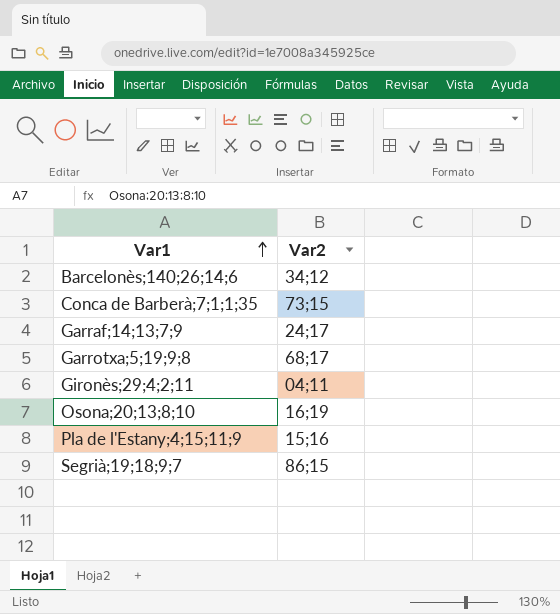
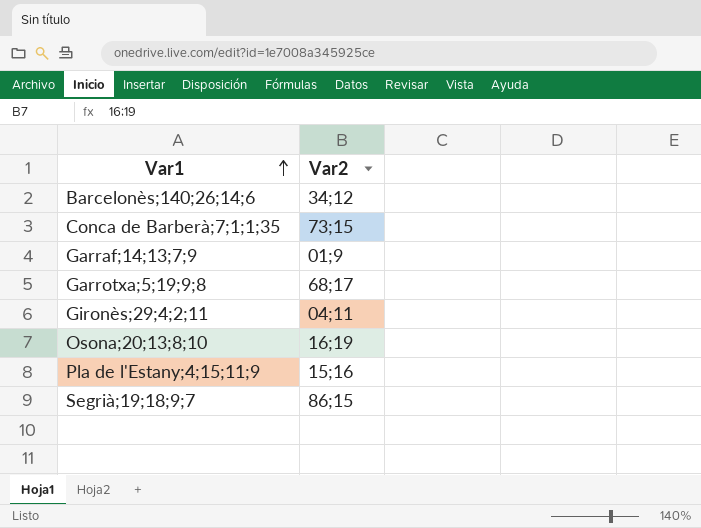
Garraf;14;13;7;9 | Var2: 24;17 -> 01;9

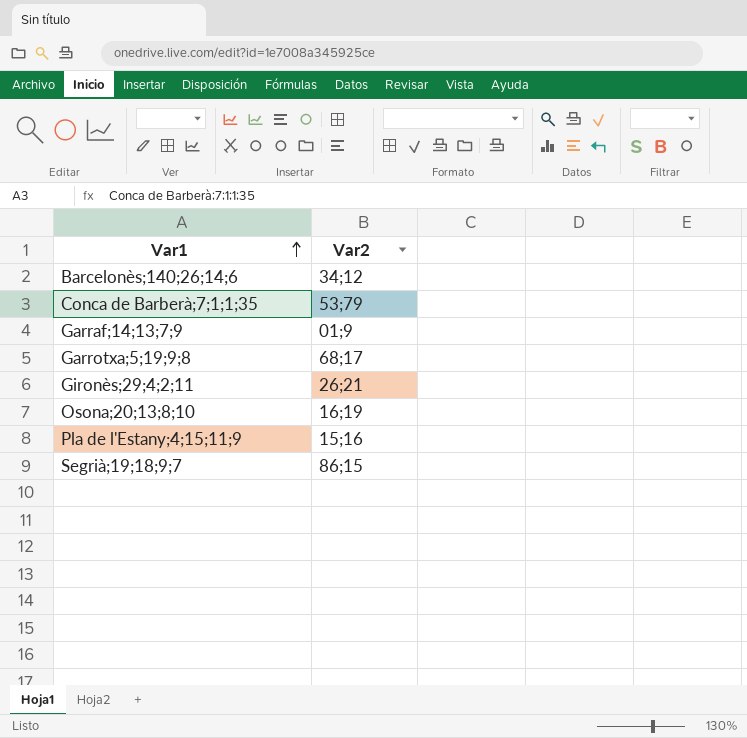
Conca de Barberà;7;1;1;35 | Var2: 73;15 -> 53;79
Gironès;29;4;2;11 | Var2: 04;11 -> 26;21

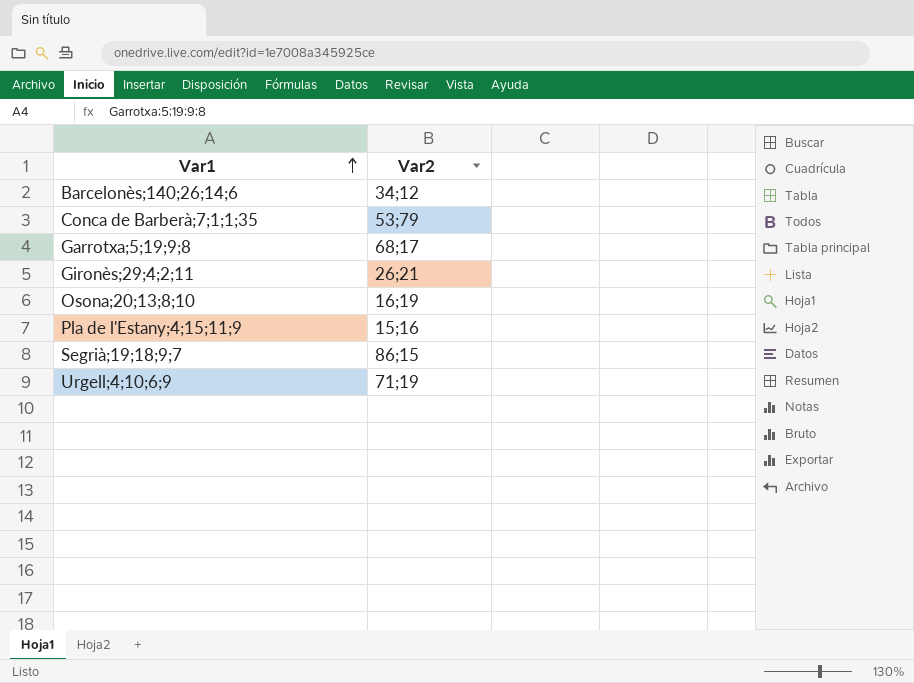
row Garraf;14;13;7;9: 01;9 -> none
row Urgell;4;10;6;9: none -> 71;19

